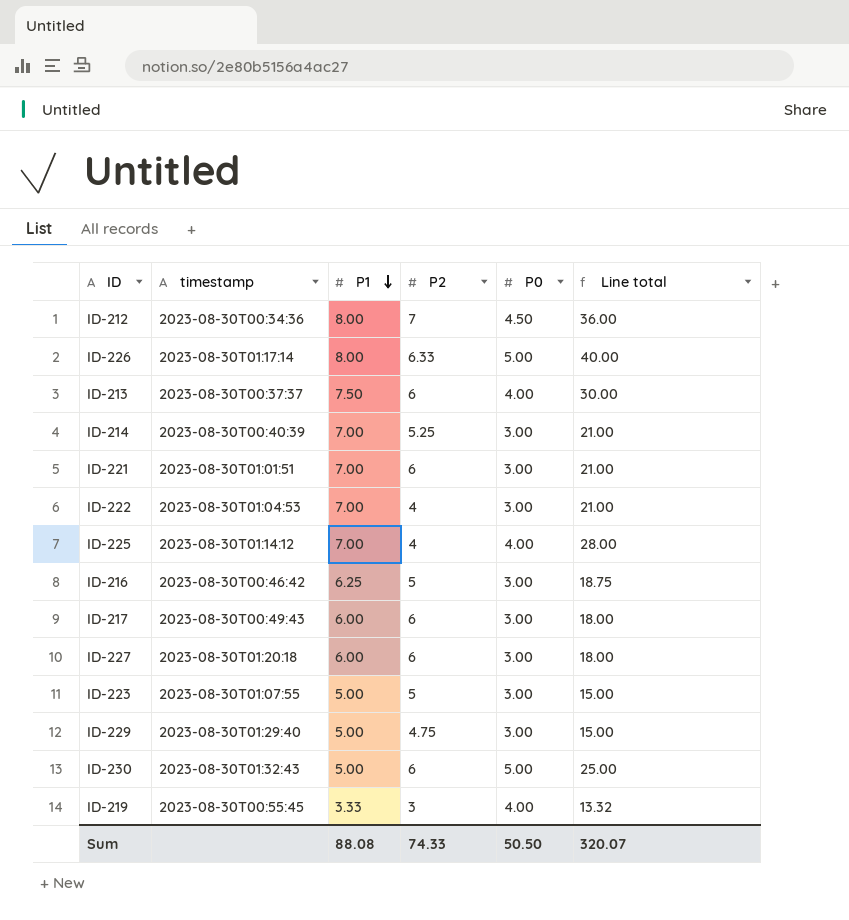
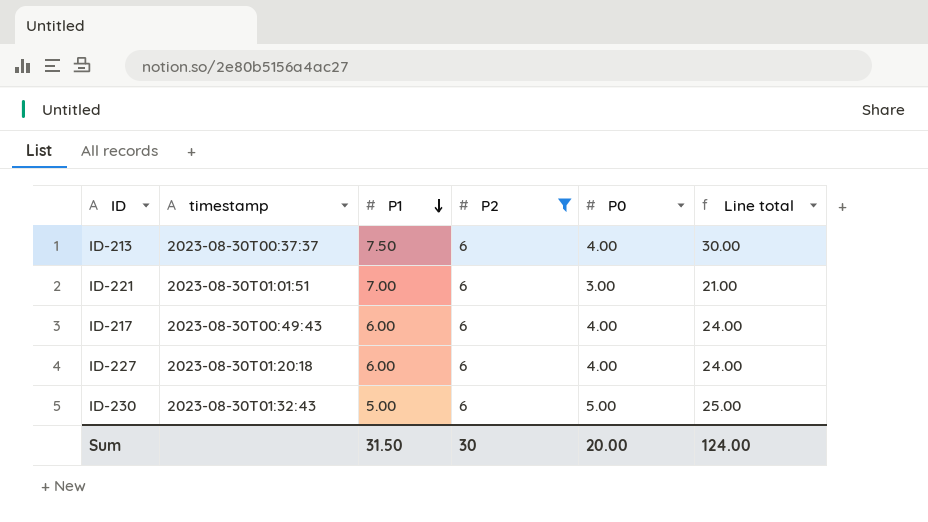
filter: none -> P2 = 6
ID-217 | P0: 3.00 -> 4.00
ID-217 | Line total: 18.00 -> 24.00
ID-227 | P0: 3.00 -> 4.00
ID-227 | Line total: 18.00 -> 24.00
Sum | P1: 88.08 -> 31.50
Sum | P2: 74.33 -> 30
Sum | P0: 50.50 -> 20.00
Sum | Line total: 320.07 -> 124.00

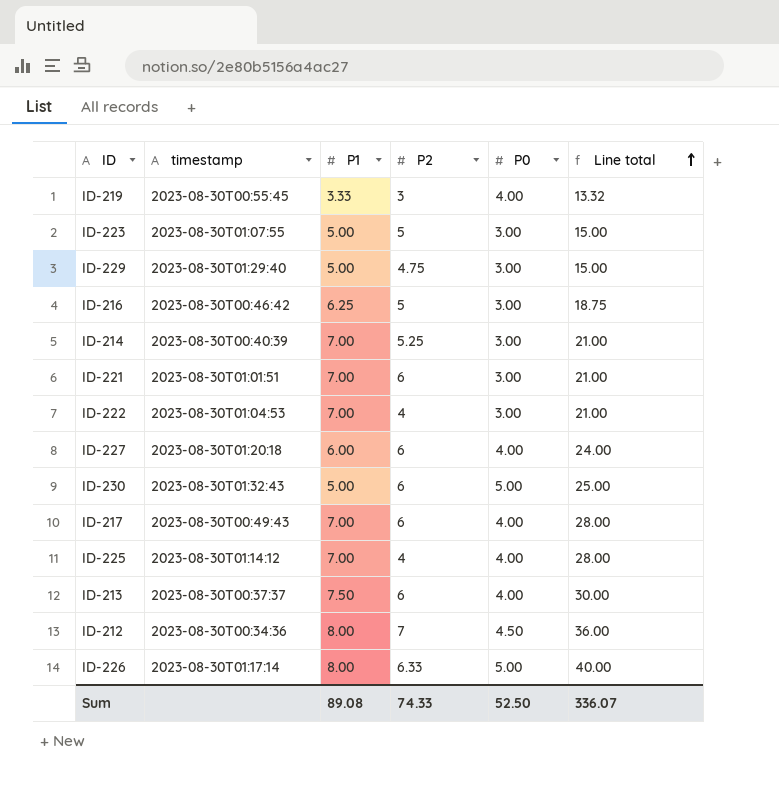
filter: P2 = 6 -> none
row order: P1 descending -> Line total ascending
ID-217 | P1: 6.00 -> 7.00
ID-217 | Line total: 24.00 -> 28.00
Sum | P1: 31.50 -> 89.08
Sum | P2: 30 -> 74.33
Sum | P0: 20.00 -> 52.50
Sum | Line total: 124.00 -> 336.07

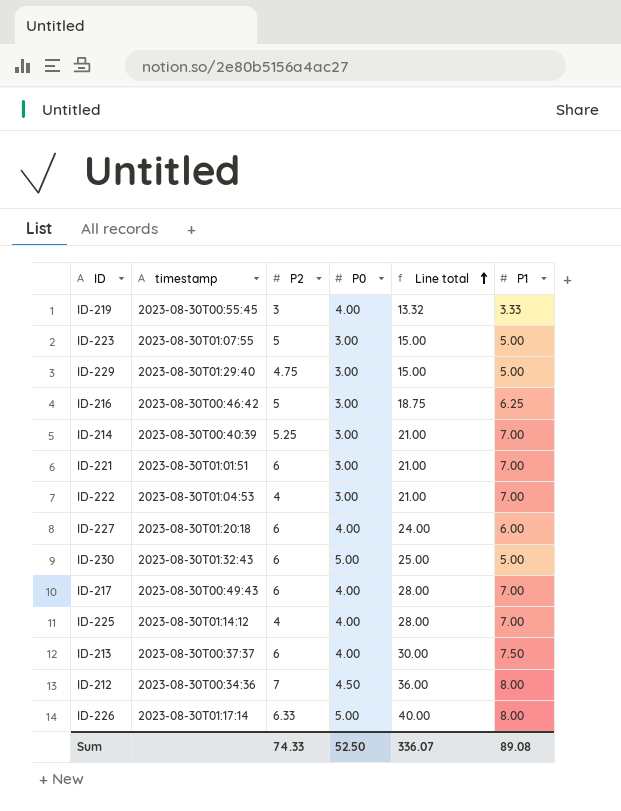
column P1 | position: 3 -> 6

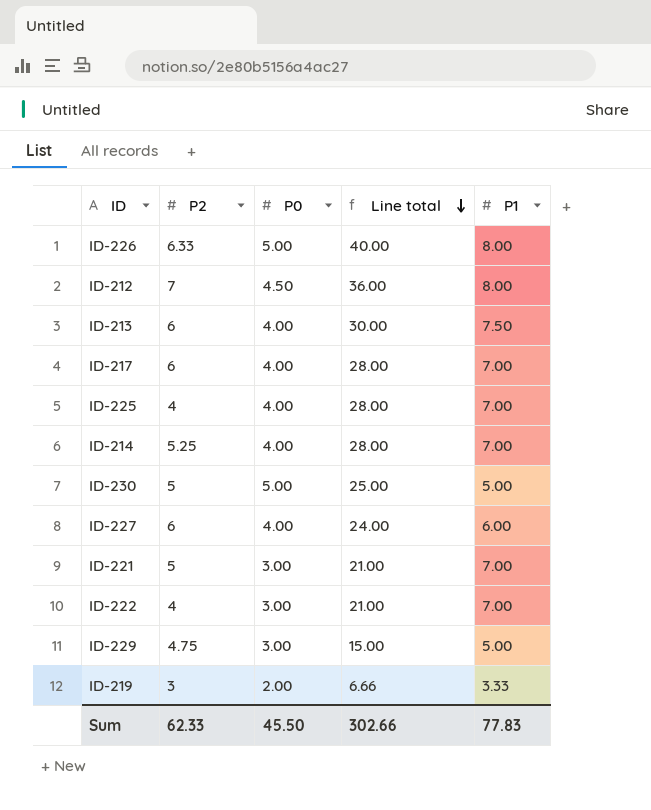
row order: Line total ascending -> Line total descending
column timestamp | position: 2 -> none
row ID-223: 2023-08-30T01:07:55 | 5 | 3.00 | 15.00 | 5.00 -> none
row ID-216: 2023-08-30T00:46:42 | 5 | 3.00 | 18.75 | 6.25 -> none
ID-214 | P0: 3.00 -> 4.00
ID-214 | Line total: 21.00 -> 28.00
ID-230 | P2: 6 -> 5
ID-221 | P2: 6 -> 5
ID-219 | P0: 4.00 -> 2.00
ID-219 | Line total: 13.32 -> 6.66
Sum | P2: 74.33 -> 62.33
Sum | P0: 52.50 -> 45.50
Sum | Line total: 336.07 -> 302.66
Sum | P1: 89.08 -> 77.83

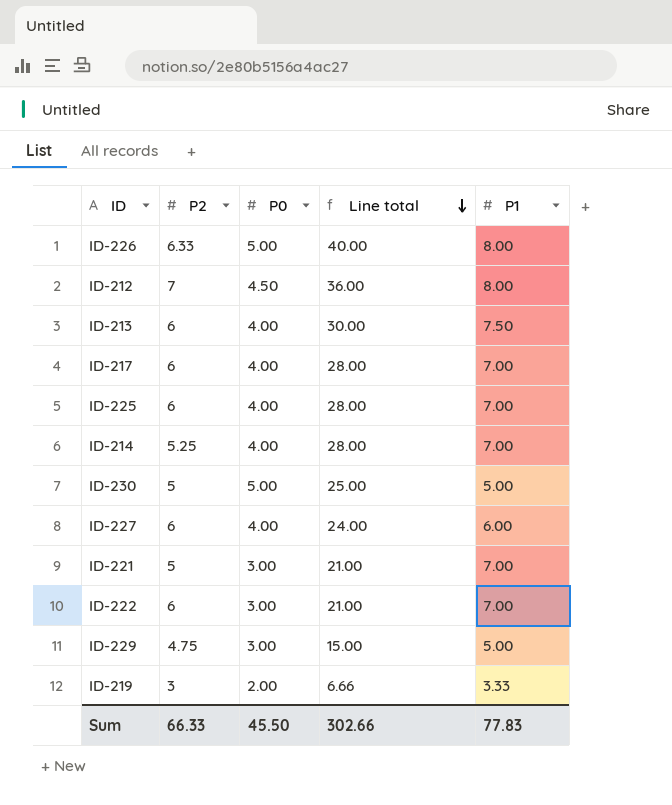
ID-225 | P2: 4 -> 6
ID-222 | P2: 4 -> 6
Sum | P2: 62.33 -> 66.33

